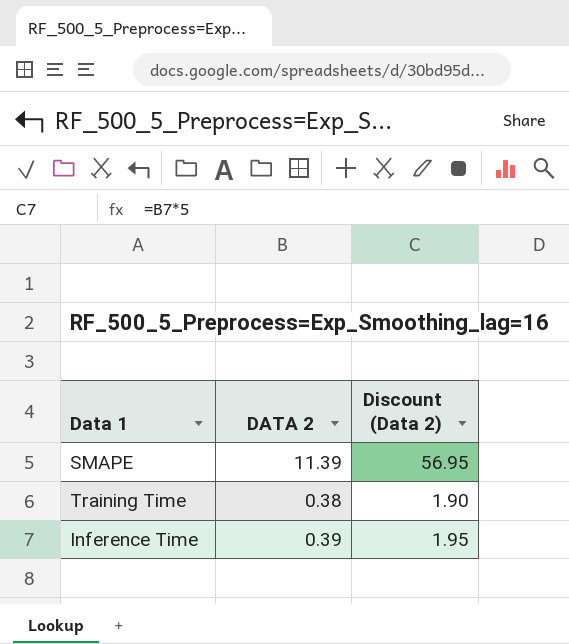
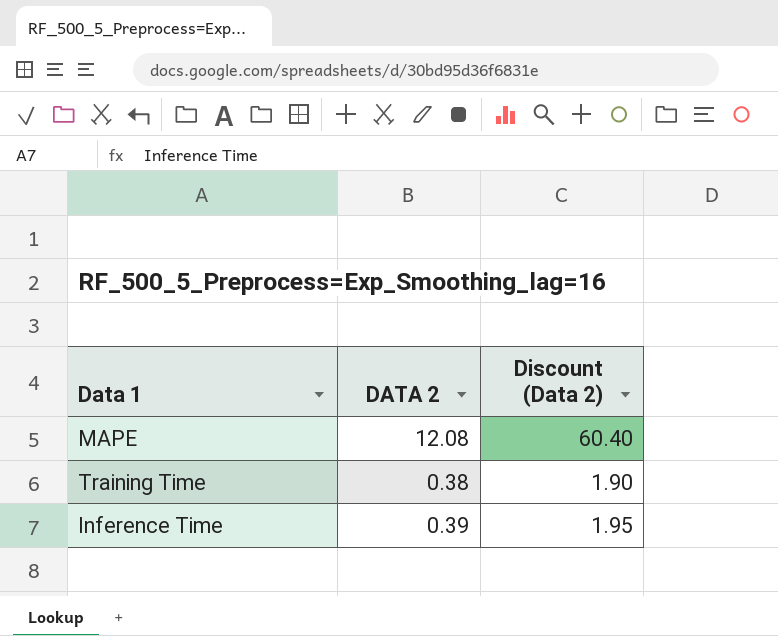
row SMAPE: 11.39 | 56.95 -> none
row MAPE: none -> 12.08 | 60.40

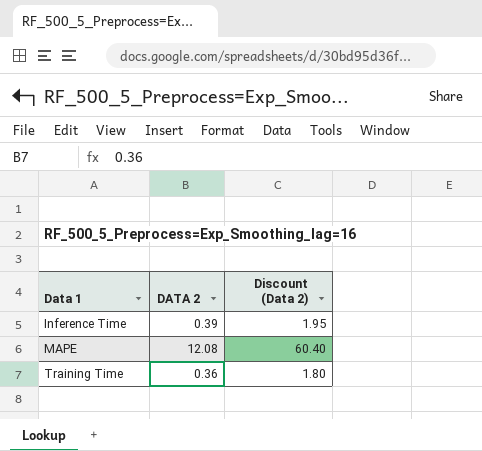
row order: none -> Data 1 ascending
Training Time | DATA 2: 0.38 -> 0.36
Training Time | Discount (Data 2): 1.90 -> 1.80

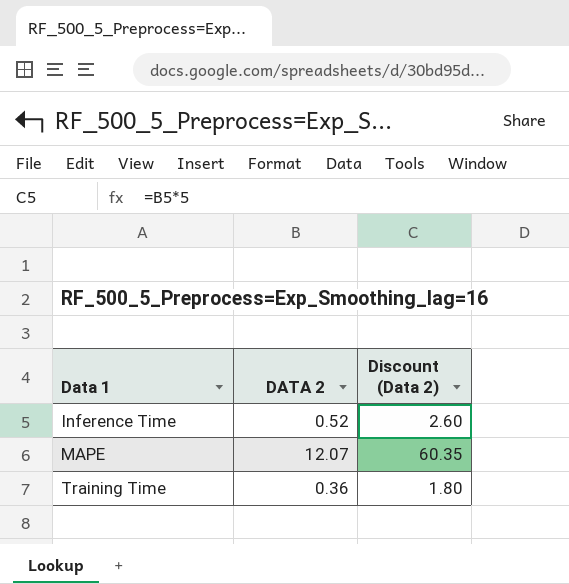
Inference Time | DATA 2: 0.39 -> 0.52
Inference Time | Discount (Data 2): 1.95 -> 2.60
MAPE | DATA 2: 12.08 -> 12.07
MAPE | Discount (Data 2): 60.40 -> 60.35

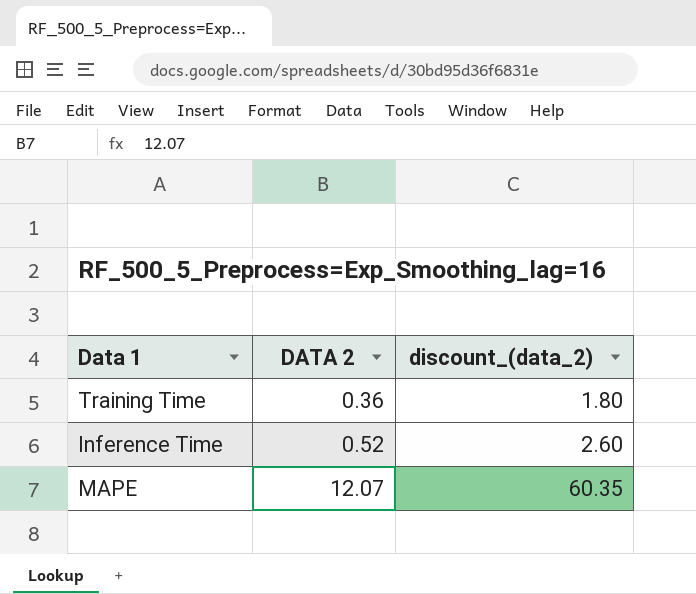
row order: Data 1 ascending -> DATA 2 ascending
column name: Discount (Data 2) -> discount_(data_2)

